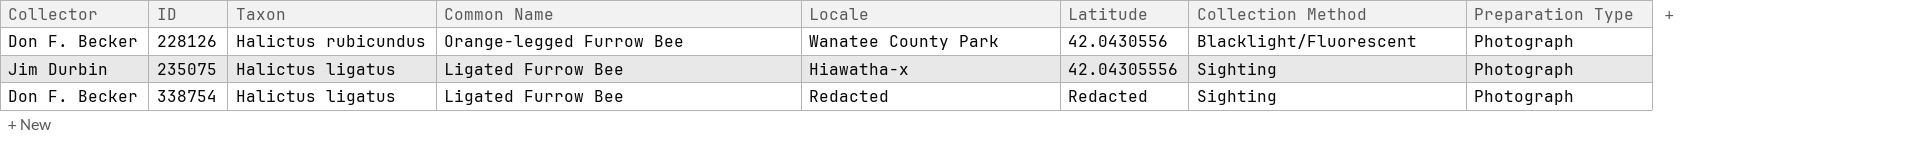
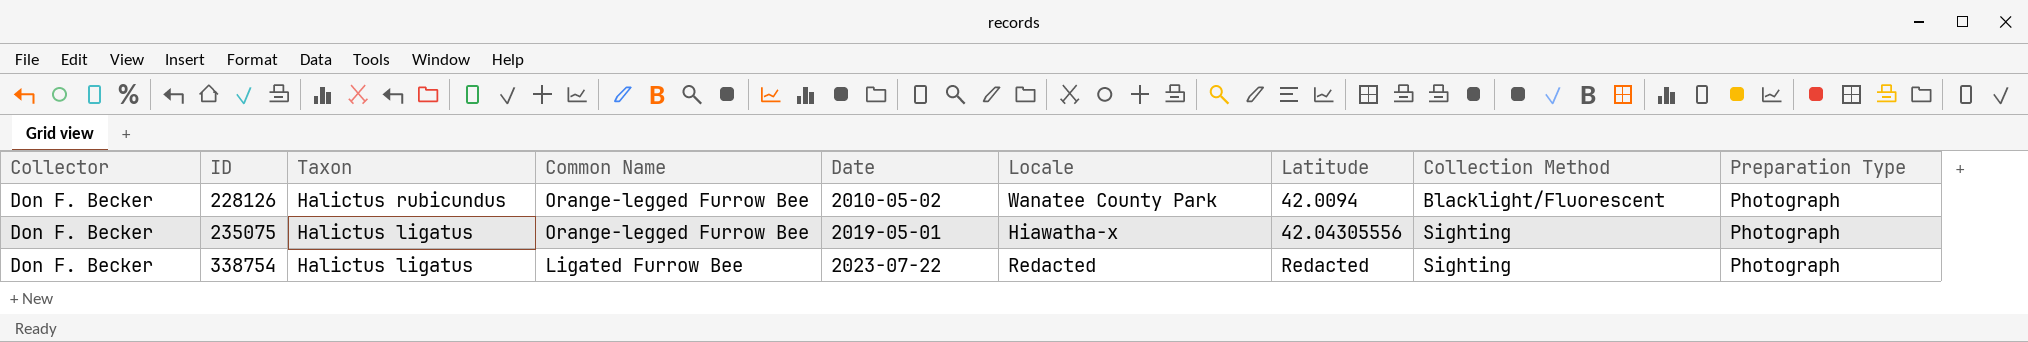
column Date | position: none -> 5
228126 | Latitude: 42.0430556 -> 42.0094
235075 | Collector: Jim Durbin -> Don F. Becker
235075 | Common Name: Ligated Furrow Bee -> Orange-legged Furrow Bee

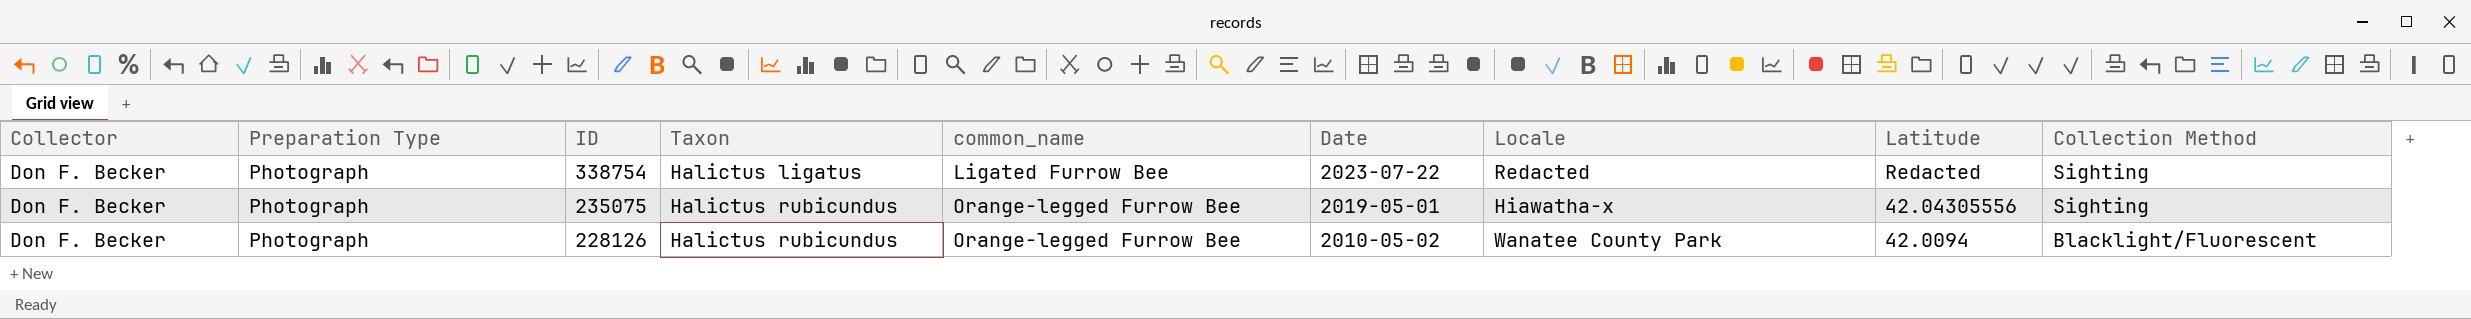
row order: ID ascending -> ID descending
column Preparation Type | position: 9 -> 2
column name: Common Name -> common_name
235075 | Taxon: Halictus ligatus -> Halictus rubicundus

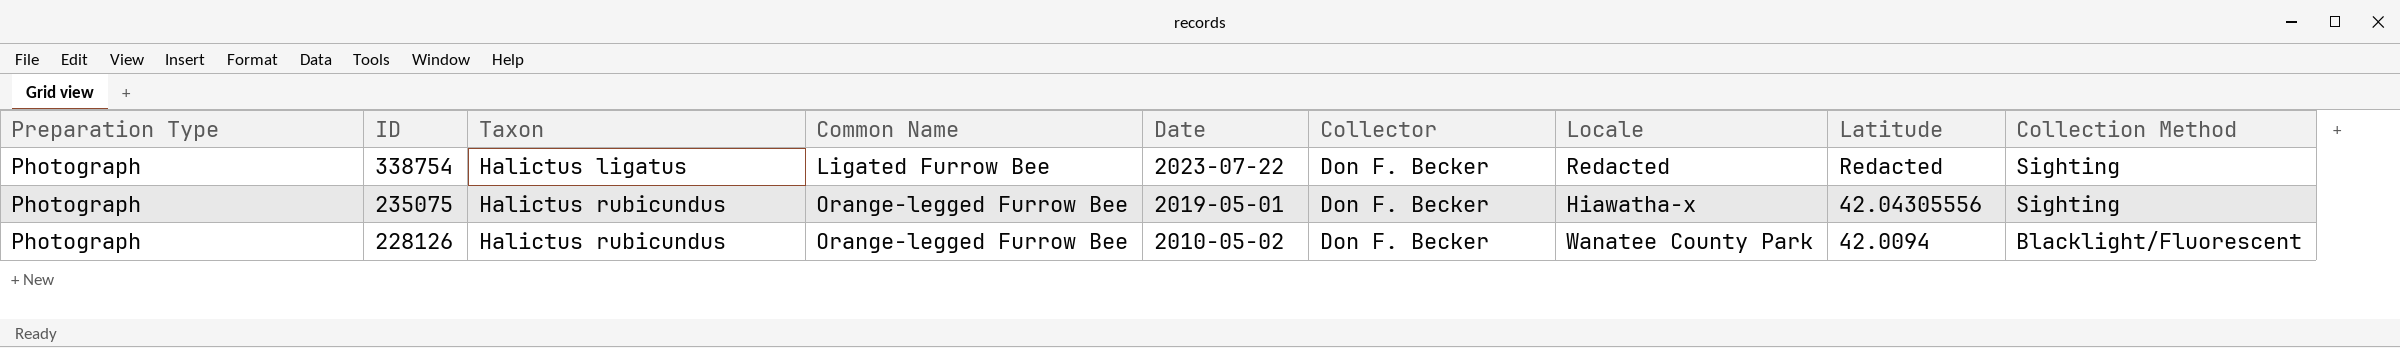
column name: common_name -> Common Name
column Collector | position: 1 -> 6

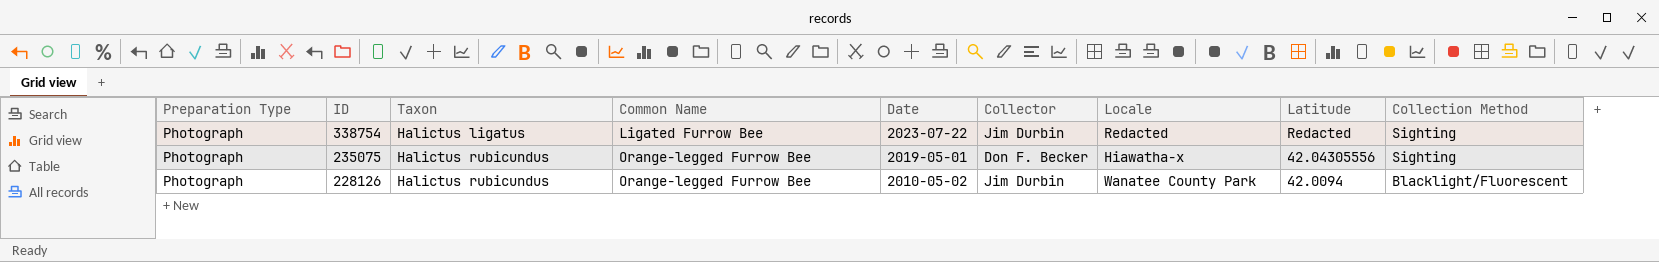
338754 | Collector: Don F. Becker -> Jim Durbin
228126 | Collector: Don F. Becker -> Jim Durbin

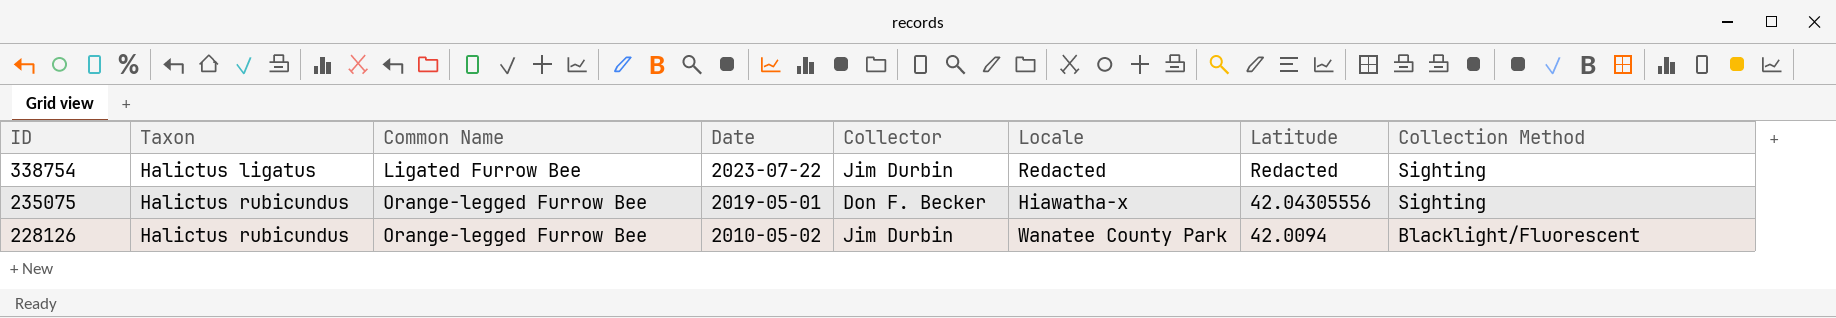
column Preparation Type | position: 1 -> none

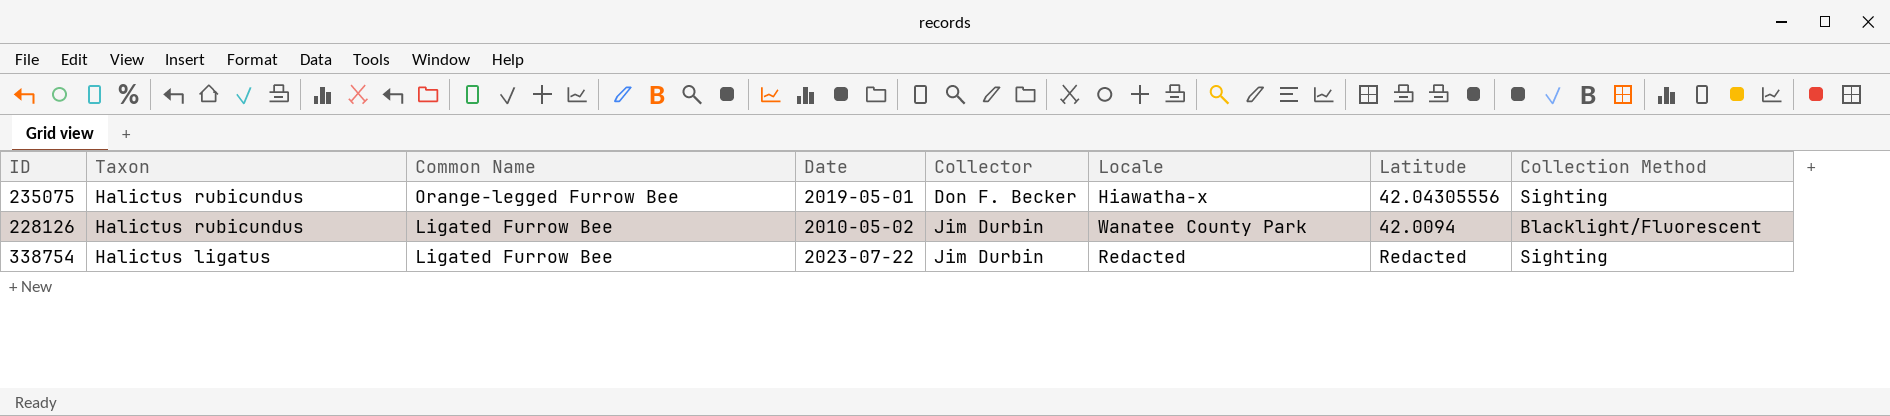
row order: ID descending -> Taxon descending
228126 | Common Name: Orange-legged Furrow Bee -> Ligated Furrow Bee

